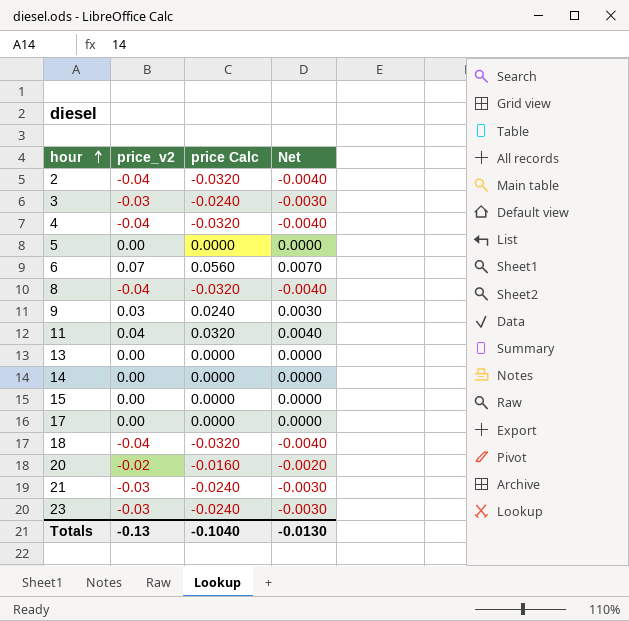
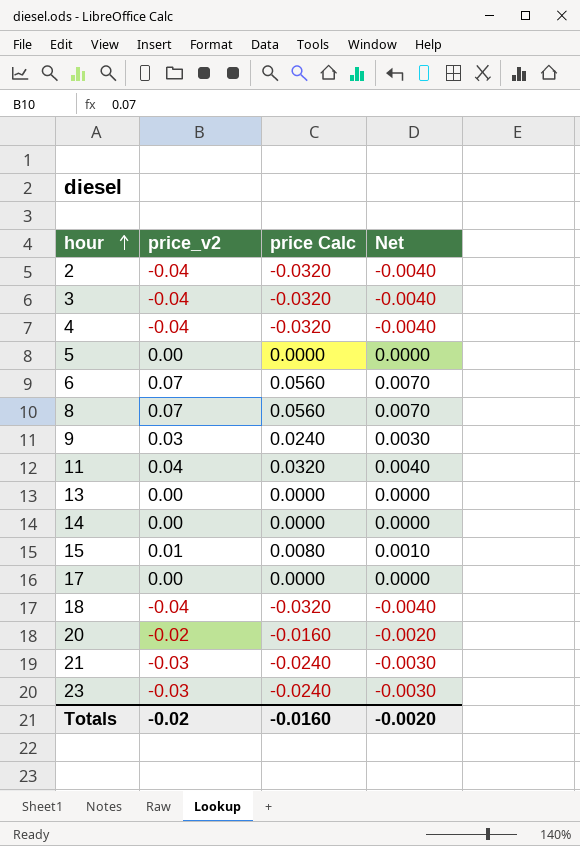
3 | price_v2: -0.03 -> -0.04
3 | price Calc: -0.0240 -> -0.0320
3 | Net: -0.0030 -> -0.0040
8 | price_v2: -0.04 -> 0.07
8 | price Calc: -0.0320 -> 0.0560
8 | Net: -0.0040 -> 0.0070
15 | price_v2: 0.00 -> 0.01
15 | price Calc: 0.0000 -> 0.0080
15 | Net: 0.0000 -> 0.0010
Totals | price_v2: -0.13 -> -0.02
Totals | price Calc: -0.1040 -> -0.0160
Totals | Net: -0.0130 -> -0.0020

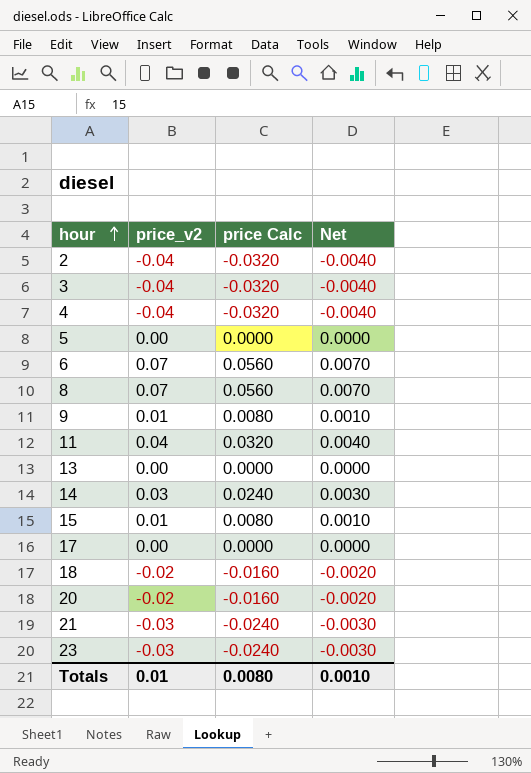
9 | price_v2: 0.03 -> 0.01
9 | price Calc: 0.0240 -> 0.0080
9 | Net: 0.0030 -> 0.0010
14 | price_v2: 0.00 -> 0.03
14 | price Calc: 0.0000 -> 0.0240
14 | Net: 0.0000 -> 0.0030
18 | price_v2: -0.04 -> -0.02
18 | price Calc: -0.0320 -> -0.0160
18 | Net: -0.0040 -> -0.0020
Totals | price_v2: -0.02 -> 0.01
Totals | price Calc: -0.0160 -> 0.0080
Totals | Net: -0.0020 -> 0.0010

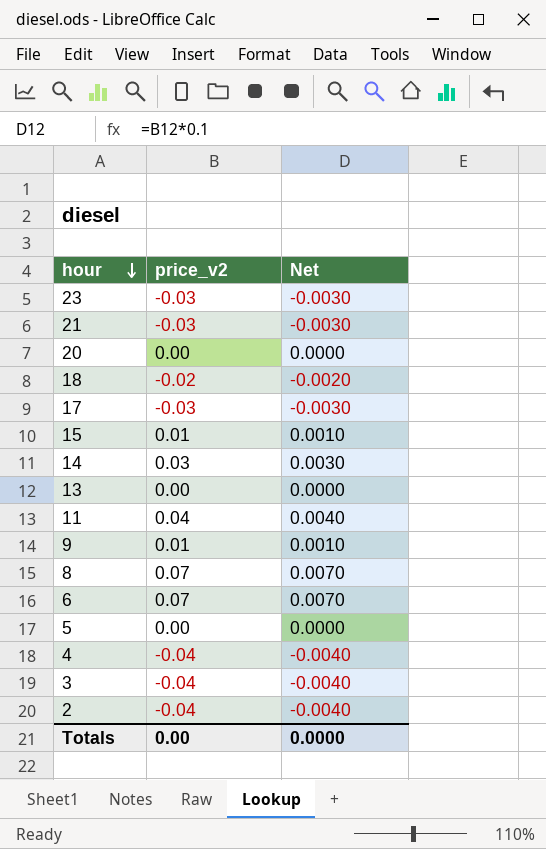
row order: hour ascending -> hour descending
column price Calc | formula: [price_v2] * 0.8 -> none
20 | price_v2: -0.02 -> 0.00
20 | Net: -0.0020 -> 0.0000
17 | price_v2: 0.00 -> -0.03
17 | Net: 0.0000 -> -0.0030
Totals | price_v2: 0.01 -> 0.00
Totals | Net: 0.0010 -> 0.0000

